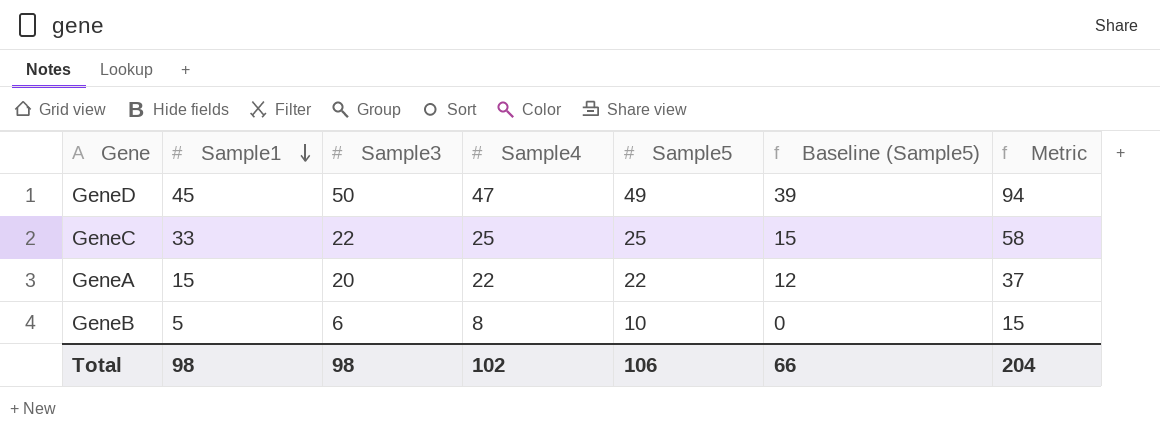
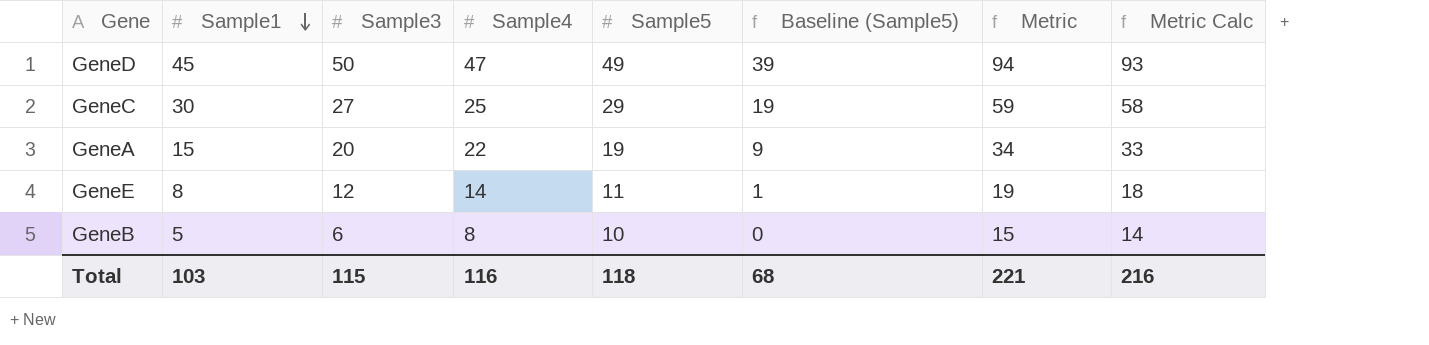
column Metric Calc | formula: none -> [Metric] - 1
GeneC | Sample1: 33 -> 30
GeneC | Sample3: 22 -> 27
GeneC | Sample5: 25 -> 29
GeneC | Baseline (Sample5): 15 -> 19
GeneC | Metric: 58 -> 59
GeneA | Sample5: 22 -> 19
GeneA | Baseline (Sample5): 12 -> 9
GeneA | Metric: 37 -> 34
row GeneE: none -> 8 | 12 | 14 | 11 | 1 | 19 | 18
Total | Sample1: 98 -> 103
Total | Sample3: 98 -> 115
Total | Sample4: 102 -> 116
Total | Sample5: 106 -> 118
Total | Baseline (Sample5): 66 -> 68
Total | Metric: 204 -> 221

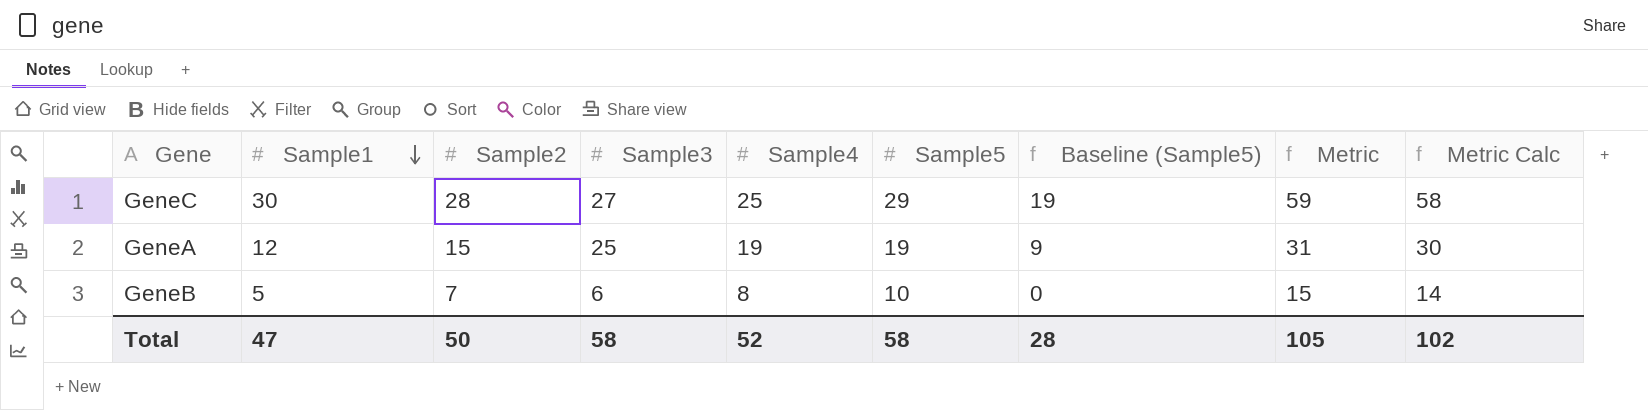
column Sample2 | position: none -> 3
row GeneD: 45 | 50 | 47 | 49 | 39 | 94 | 93 -> none
row GeneE: 8 | 12 | 14 | 11 | 1 | 19 | 18 -> none
GeneA | Sample1: 15 -> 12
GeneA | Sample3: 20 -> 25
GeneA | Sample4: 22 -> 19
GeneA | Metric: 34 -> 31
GeneA | Metric Calc: 33 -> 30
Total | Sample1: 103 -> 47
Total | Sample3: 115 -> 58
Total | Sample4: 116 -> 52
Total | Sample5: 118 -> 58
Total | Baseline (Sample5): 68 -> 28
Total | Metric: 221 -> 105
Total | Metric Calc: 216 -> 102

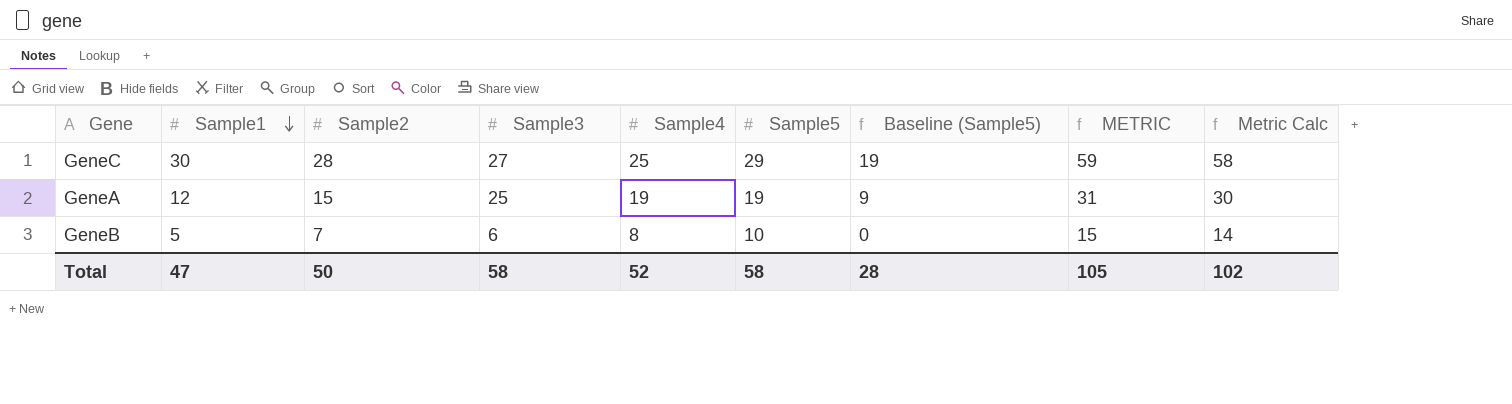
column name: Metric -> METRIC

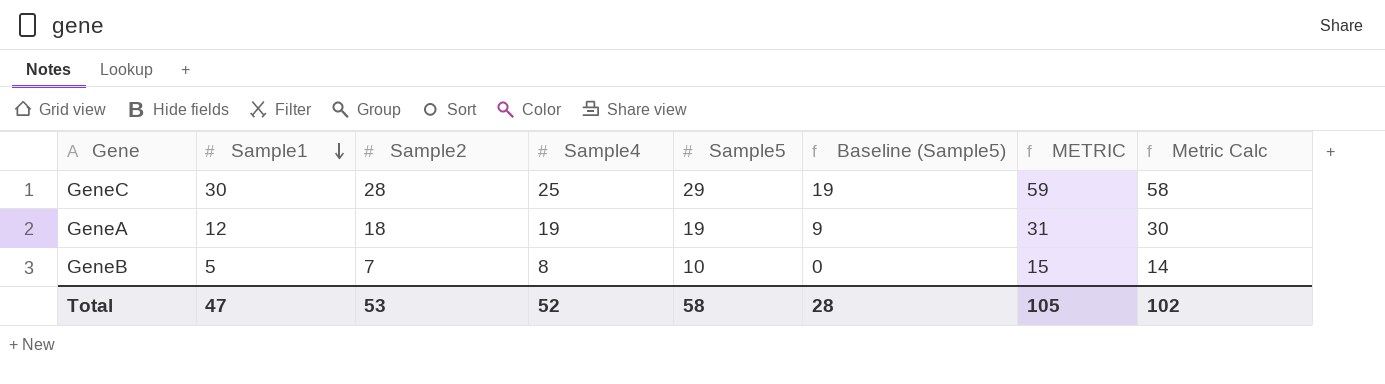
column Sample3 | position: 4 -> none
GeneA | Sample2: 15 -> 18
Total | Sample2: 50 -> 53

